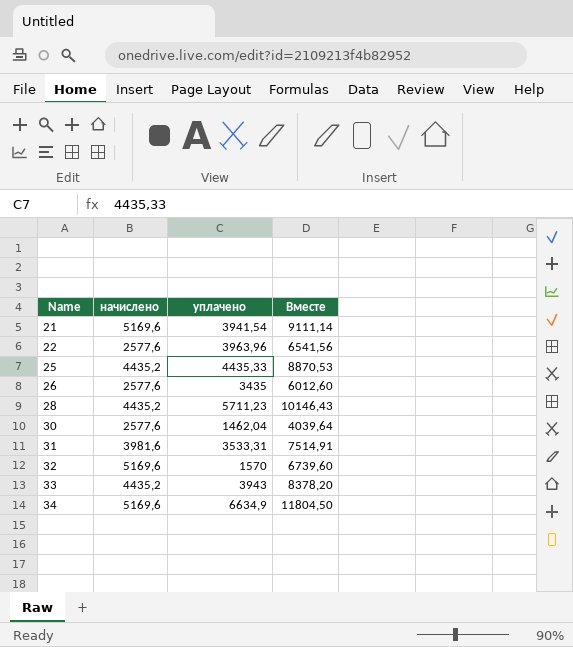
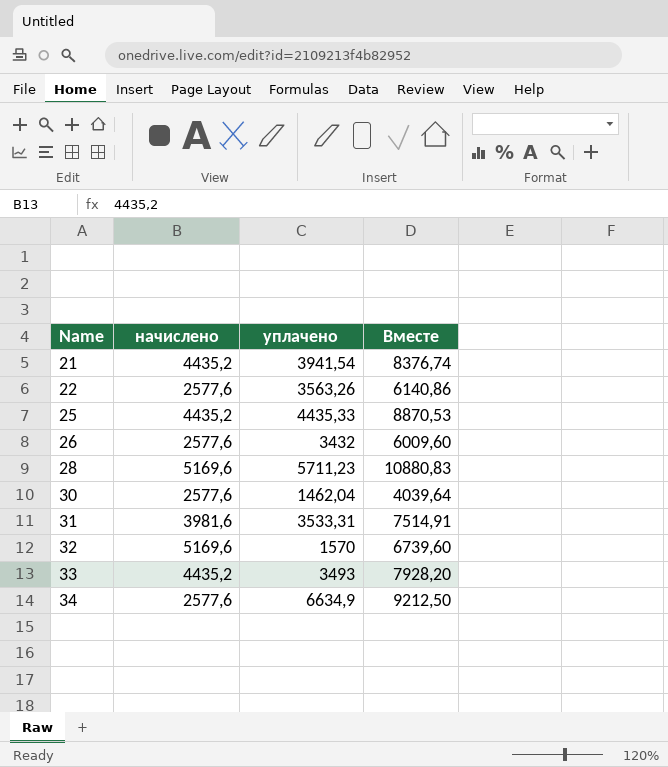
21 | начислено: 5169,6 -> 4435,2
21 | Вместе: 9111,14 -> 8376,74
22 | уплачено: 3963,96 -> 3563,26
22 | Вместе: 6541,56 -> 6140,86
26 | уплачено: 3435 -> 3432
26 | Вместе: 6012,60 -> 6009,60
28 | начислено: 4435,2 -> 5169,6
28 | Вместе: 10146,43 -> 10880,83
33 | уплачено: 3943 -> 3493
33 | Вместе: 8378,20 -> 7928,20
34 | начислено: 5169,6 -> 2577,6
34 | Вместе: 11804,50 -> 9212,50

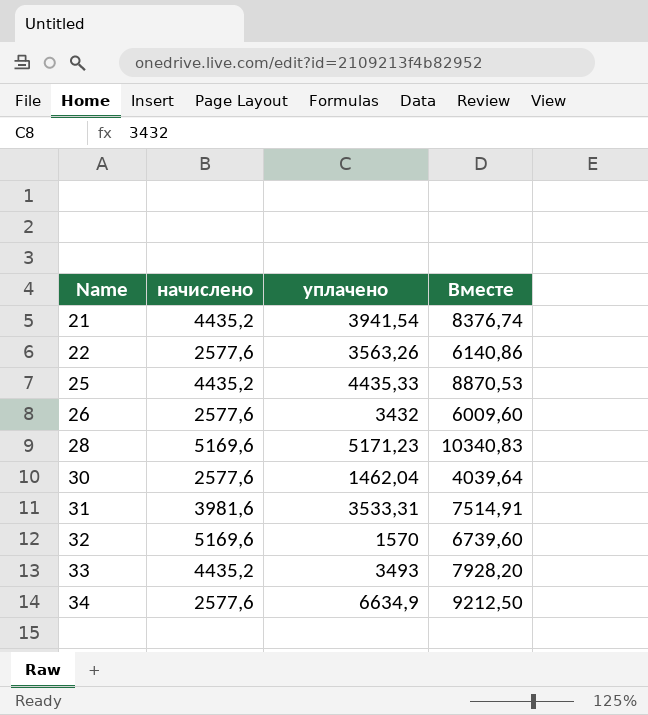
28 | уплачено: 5711,23 -> 5171,23
28 | Вместе: 10880,83 -> 10340,83

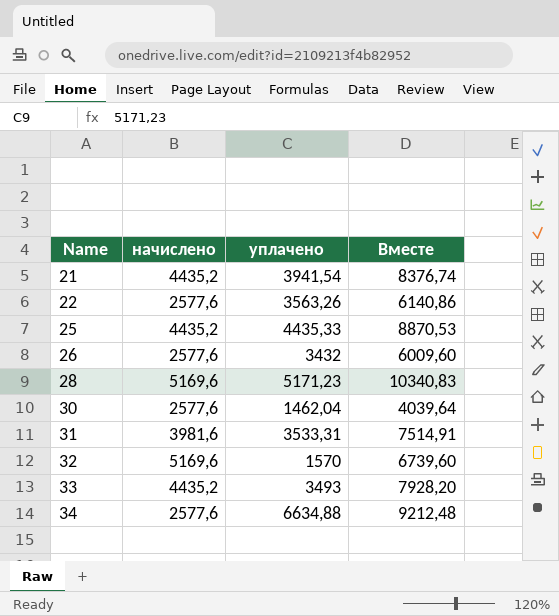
34 | уплачено: 6634,9 -> 6634,88
34 | Вместе: 9212,50 -> 9212,48

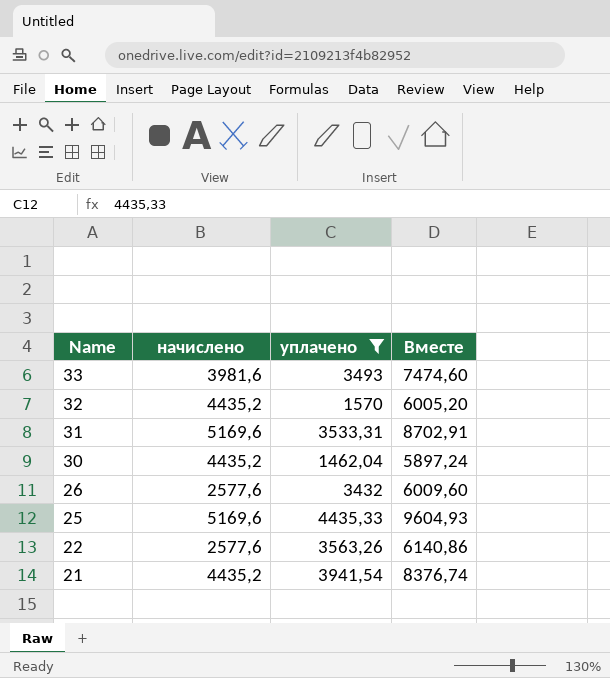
filter: none -> уплачено <= 4435,33
row order: Name ascending -> Name descending
33 | начислено: 4435,2 -> 3981,6
33 | Вместе: 7928,20 -> 7474,60
32 | начислено: 5169,6 -> 4435,2
32 | Вместе: 6739,60 -> 6005,20
31 | начислено: 3981,6 -> 5169,6
31 | Вместе: 7514,91 -> 8702,91
30 | начислено: 2577,6 -> 4435,2
30 | Вместе: 4039,64 -> 5897,24
25 | начислено: 4435,2 -> 5169,6
25 | Вместе: 8870,53 -> 9604,93

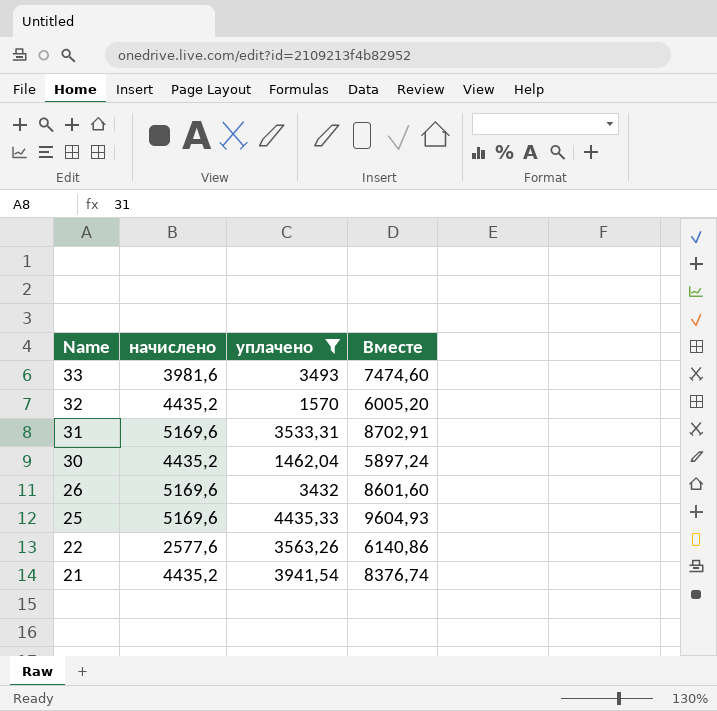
26 | начислено: 2577,6 -> 5169,6
26 | Вместе: 6009,60 -> 8601,60

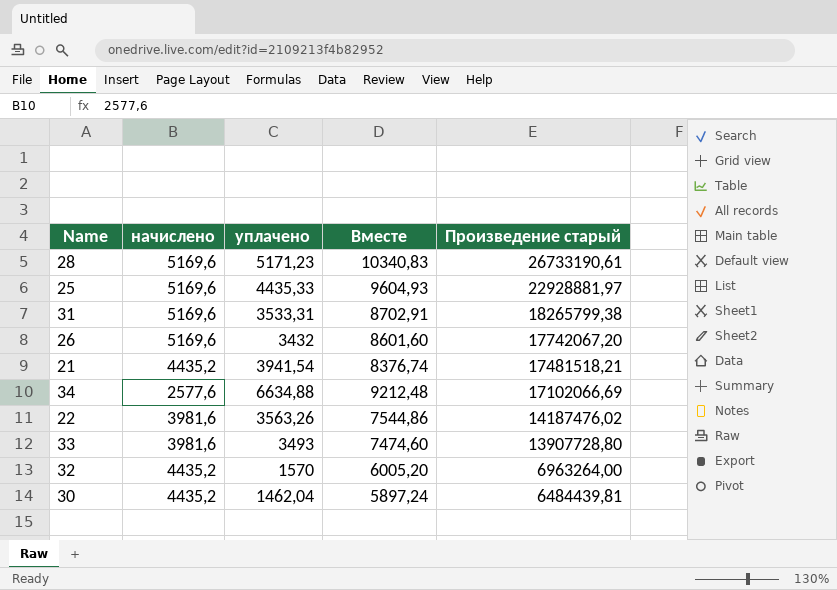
filter: уплачено <= 4435,33 -> none
row order: Name descending -> Произведение старый descending
column Произведение старый | formula: none -> [начислено] * [уплачено]
22 | начислено: 2577,6 -> 3981,6
22 | Вместе: 6140,86 -> 7544,86

